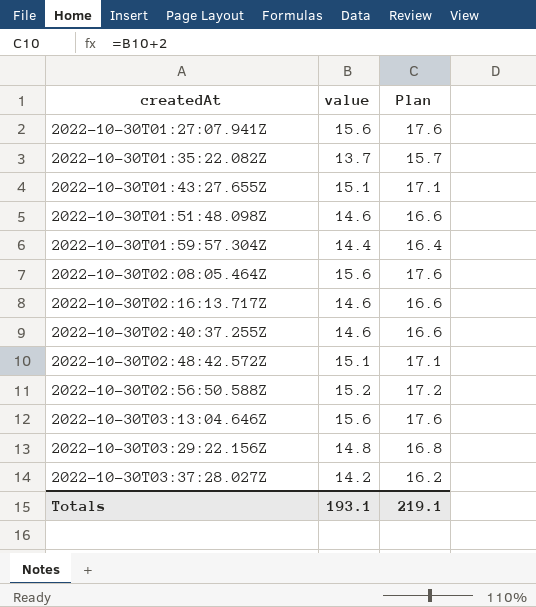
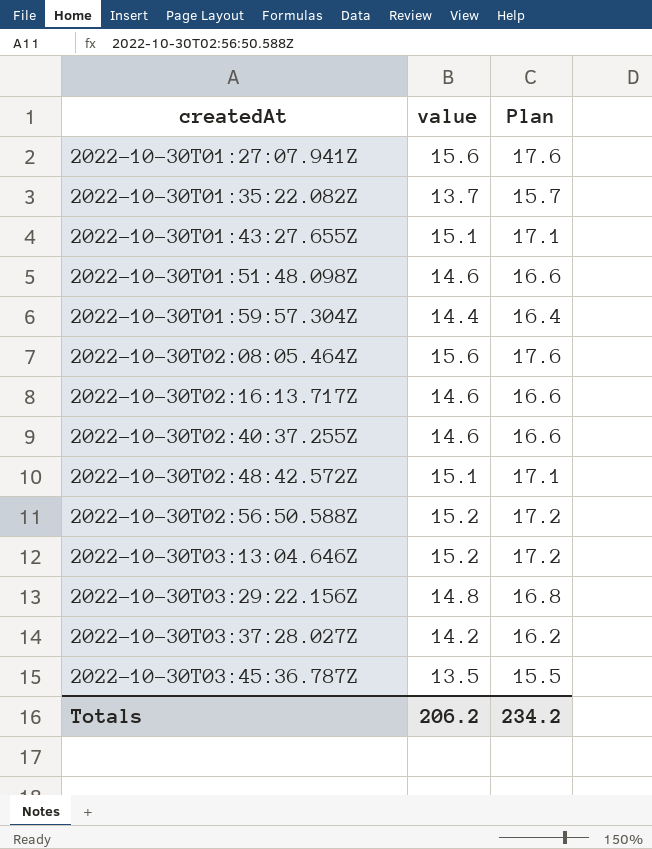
2022-10-30T03:13:04.646Z | value: 15.6 -> 15.2
2022-10-30T03:13:04.646Z | Plan: 17.6 -> 17.2
row 2022-10-30T03:45:36.787Z: none -> 13.5 | 15.5
Totals | value: 193.1 -> 206.2
Totals | Plan: 219.1 -> 234.2

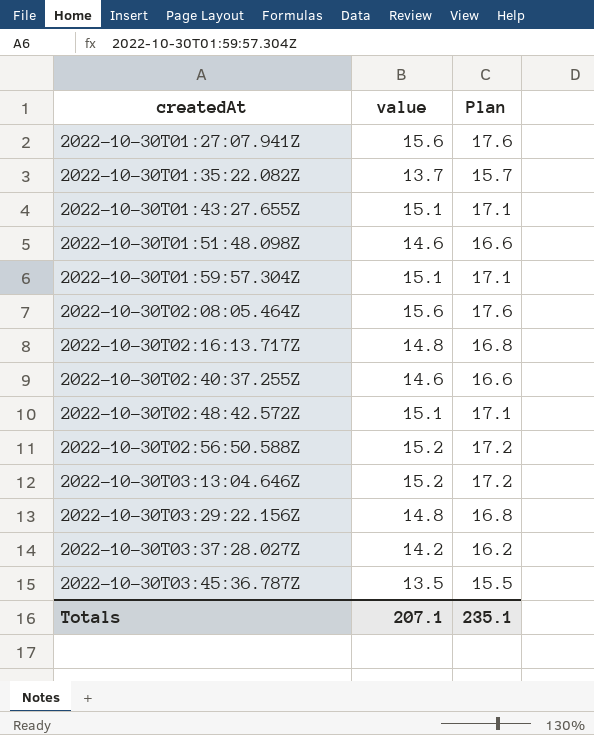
2022-10-30T01:59:57.304Z | value: 14.4 -> 15.1
2022-10-30T01:59:57.304Z | Plan: 16.4 -> 17.1
2022-10-30T02:16:13.717Z | value: 14.6 -> 14.8
2022-10-30T02:16:13.717Z | Plan: 16.6 -> 16.8
Totals | value: 206.2 -> 207.1
Totals | Plan: 234.2 -> 235.1

